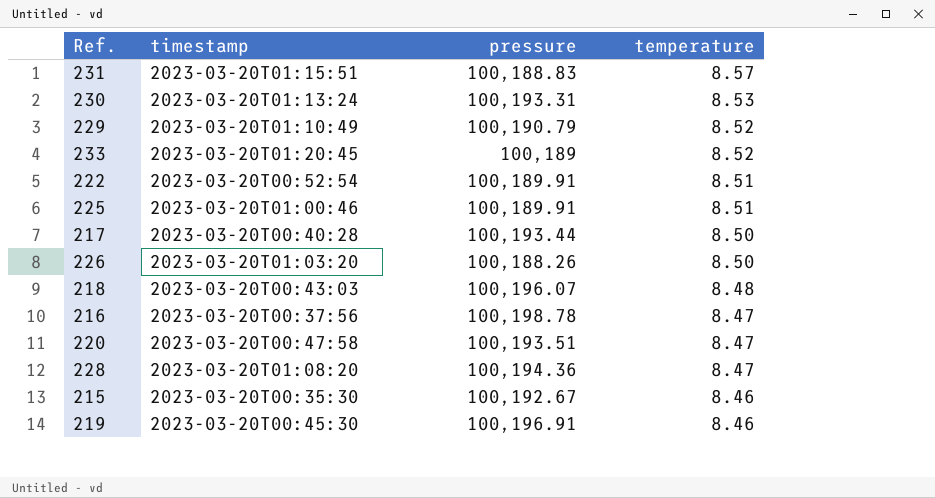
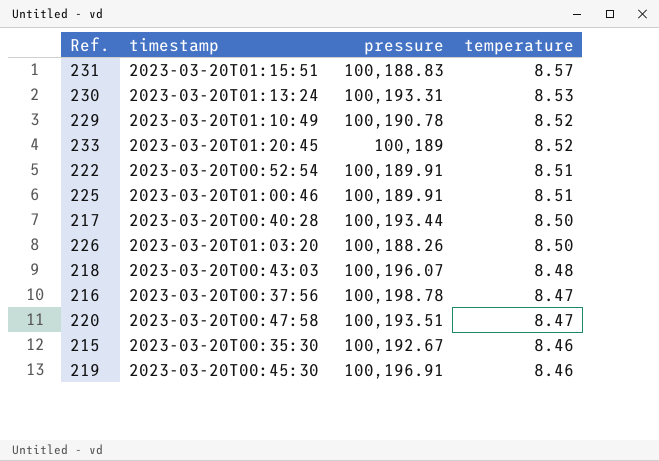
row 228: 2023-03-20T01:08:20 | 100,194.36 | 8.47 -> none
229 | pressure: 100,190.79 -> 100,190.78

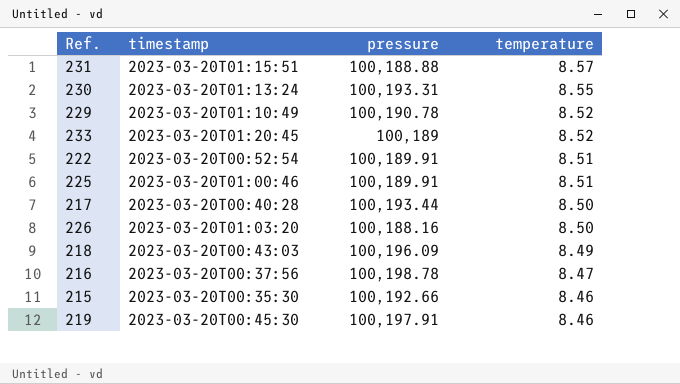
row 220: 2023-03-20T00:47:58 | 100,193.51 | 8.47 -> none
231 | pressure: 100,188.83 -> 100,188.88
230 | temperature: 8.53 -> 8.55
226 | pressure: 100,188.26 -> 100,188.16
218 | pressure: 100,196.07 -> 100,196.09
218 | temperature: 8.48 -> 8.49
215 | pressure: 100,192.67 -> 100,192.66
219 | pressure: 100,196.91 -> 100,197.91

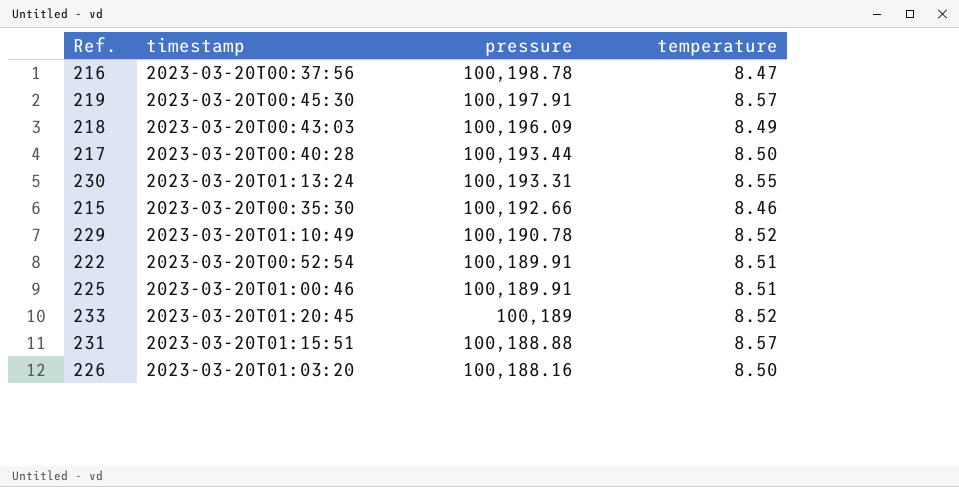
row order: temperature descending -> pressure descending
219 | temperature: 8.46 -> 8.57

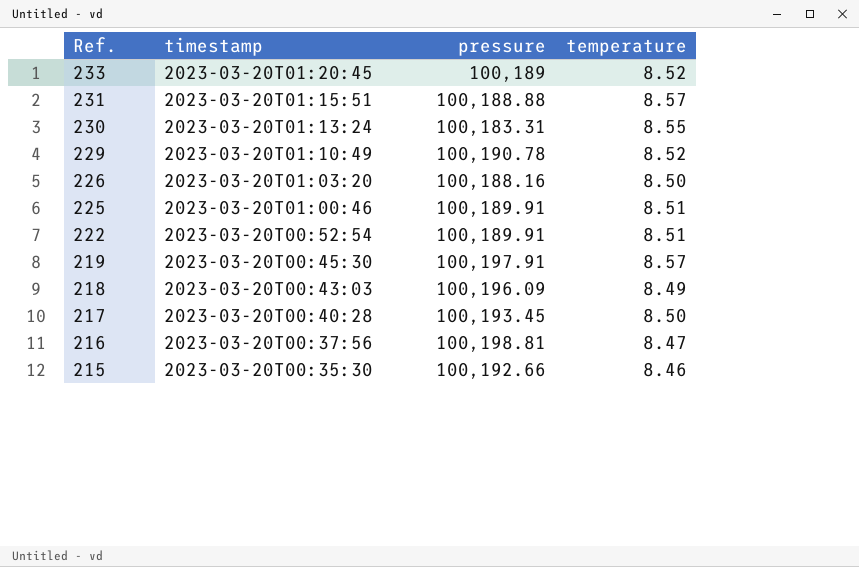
row order: pressure descending -> Ref. descending
230 | pressure: 100,193.31 -> 100,183.31
217 | pressure: 100,193.44 -> 100,193.45
216 | pressure: 100,198.78 -> 100,198.81

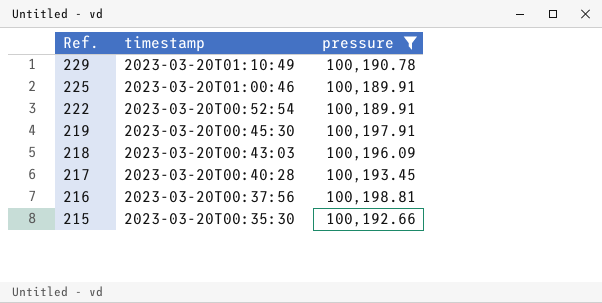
filter: none -> pressure >= 100,189.91
column temperature | position: 4 -> none

